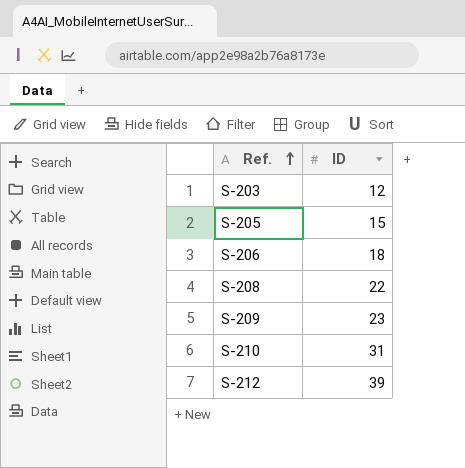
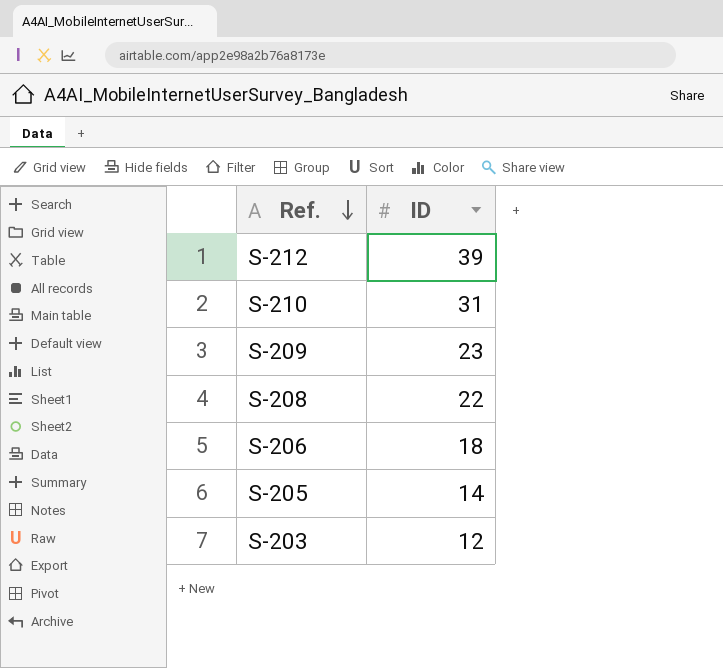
row order: Ref. ascending -> Ref. descending
S-205 | ID: 15 -> 14

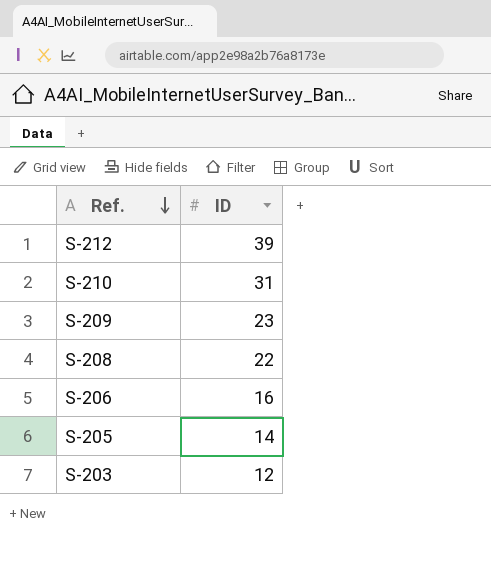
S-206 | ID: 18 -> 16

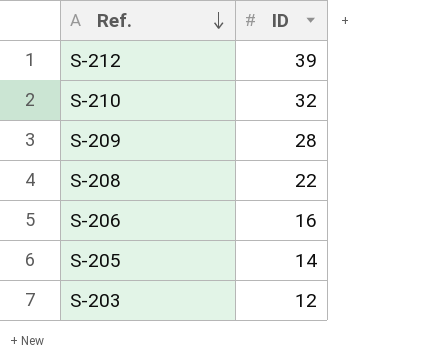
S-210 | ID: 31 -> 32
S-209 | ID: 23 -> 28

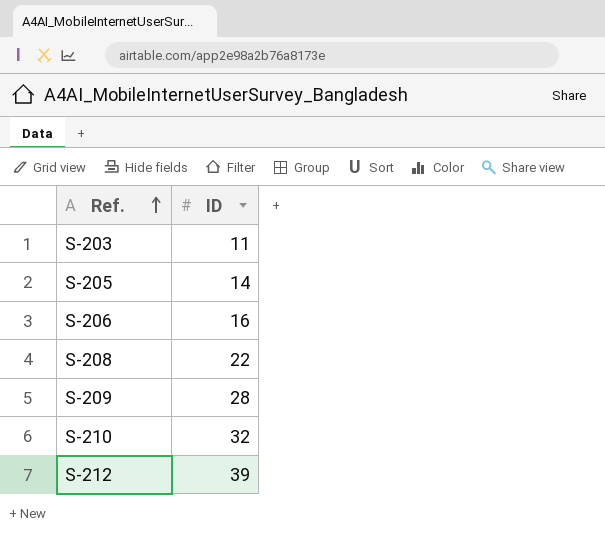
row order: Ref. descending -> Ref. ascending
S-203 | ID: 12 -> 11

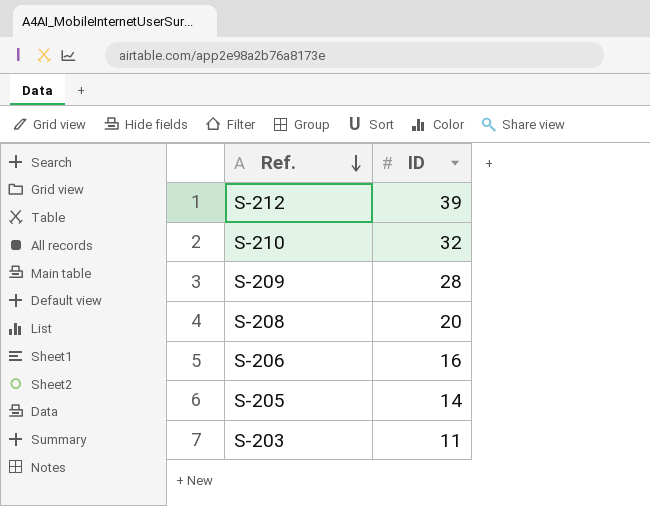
row order: Ref. ascending -> Ref. descending
S-208 | ID: 22 -> 20

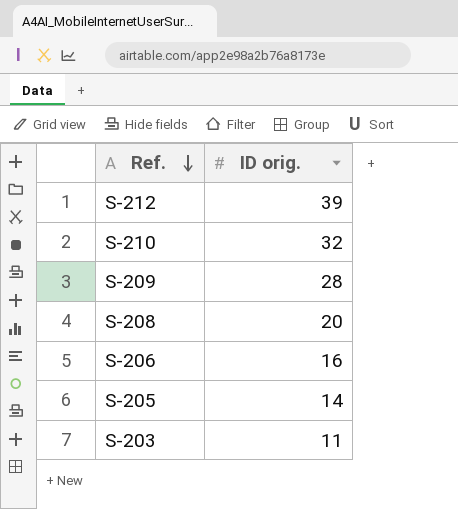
column name: ID -> ID orig.

